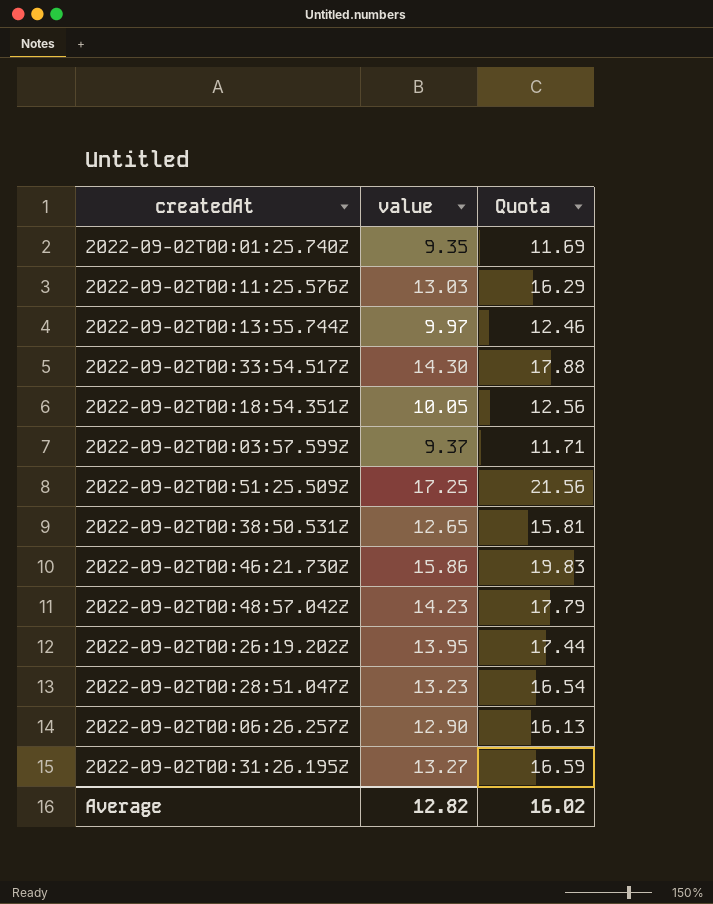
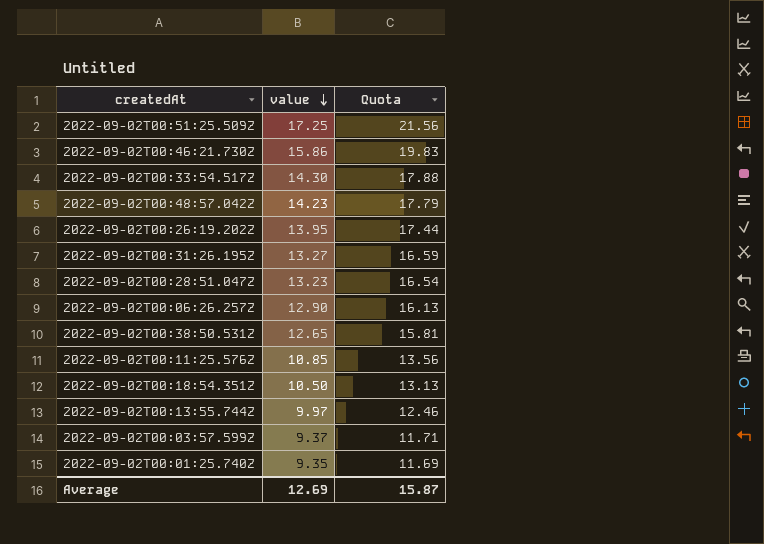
row order: none -> value descending
2022-09-02T00:11:25.576Z | value: 13.03 -> 10.85
2022-09-02T00:11:25.576Z | Quota: 16.29 -> 13.56
2022-09-02T00:18:54.351Z | value: 10.05 -> 10.50
2022-09-02T00:18:54.351Z | Quota: 12.56 -> 13.13
Average | value: 12.82 -> 12.69
Average | Quota: 16.02 -> 15.87

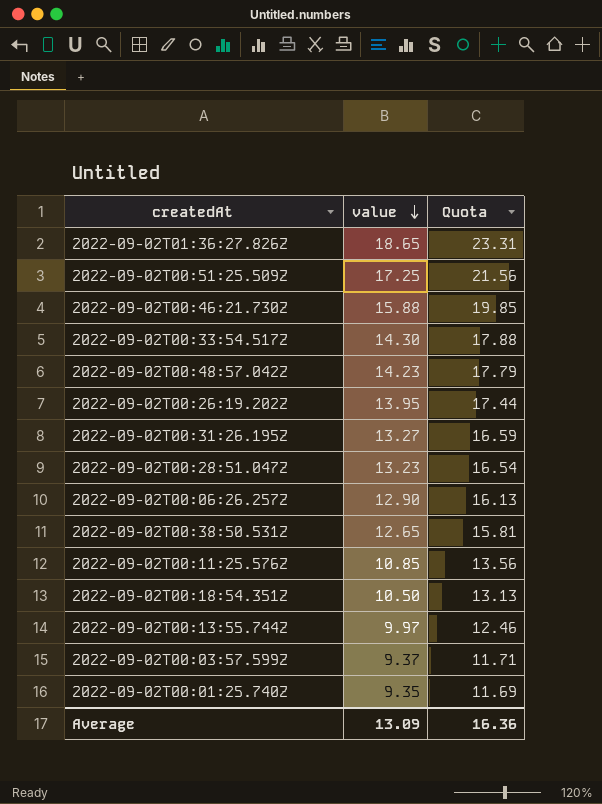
row 2022-09-02T01:36:27.826Z: none -> 18.65 | 23.31
2022-09-02T00:46:21.730Z | value: 15.86 -> 15.88
2022-09-02T00:46:21.730Z | Quota: 19.83 -> 19.85
Average | value: 12.69 -> 13.09
Average | Quota: 15.87 -> 16.36

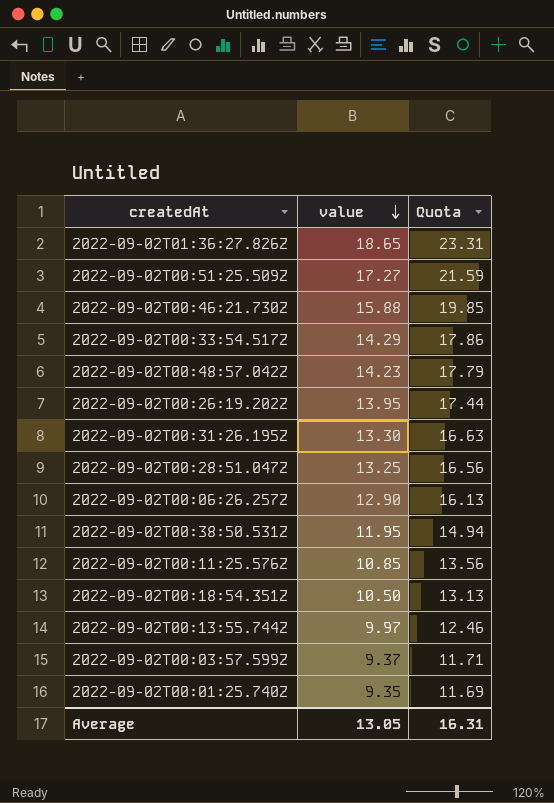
2022-09-02T00:51:25.509Z | value: 17.25 -> 17.27
2022-09-02T00:51:25.509Z | Quota: 21.56 -> 21.59
2022-09-02T00:33:54.517Z | value: 14.30 -> 14.29
2022-09-02T00:33:54.517Z | Quota: 17.88 -> 17.86
2022-09-02T00:31:26.195Z | value: 13.27 -> 13.30
2022-09-02T00:31:26.195Z | Quota: 16.59 -> 16.63
2022-09-02T00:28:51.047Z | value: 13.23 -> 13.25
2022-09-02T00:28:51.047Z | Quota: 16.54 -> 16.56
2022-09-02T00:38:50.531Z | value: 12.65 -> 11.95
2022-09-02T00:38:50.531Z | Quota: 15.81 -> 14.94
Average | value: 13.09 -> 13.05
Average | Quota: 16.36 -> 16.31

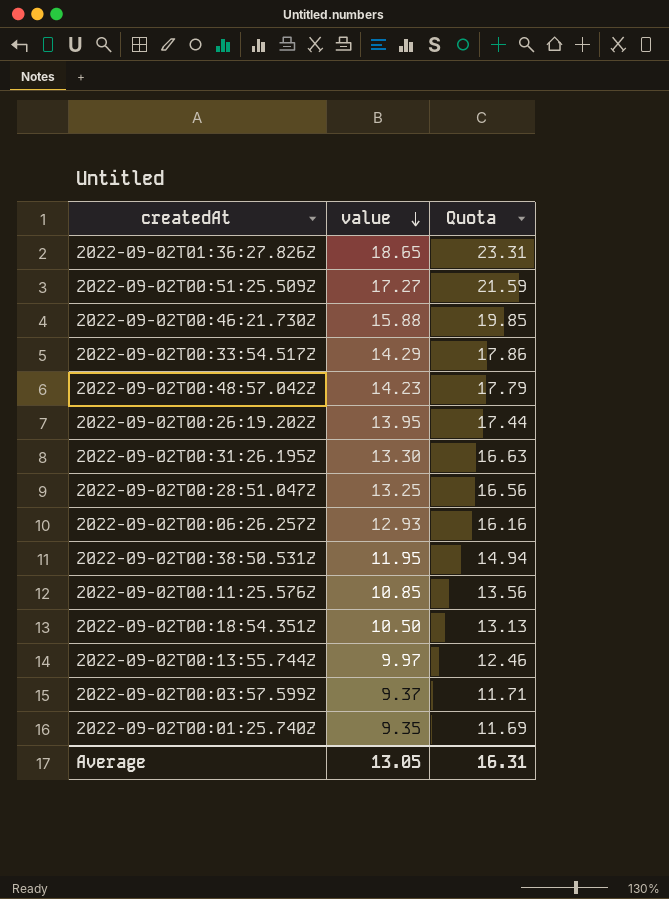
2022-09-02T00:06:26.257Z | value: 12.90 -> 12.93
2022-09-02T00:06:26.257Z | Quota: 16.13 -> 16.16

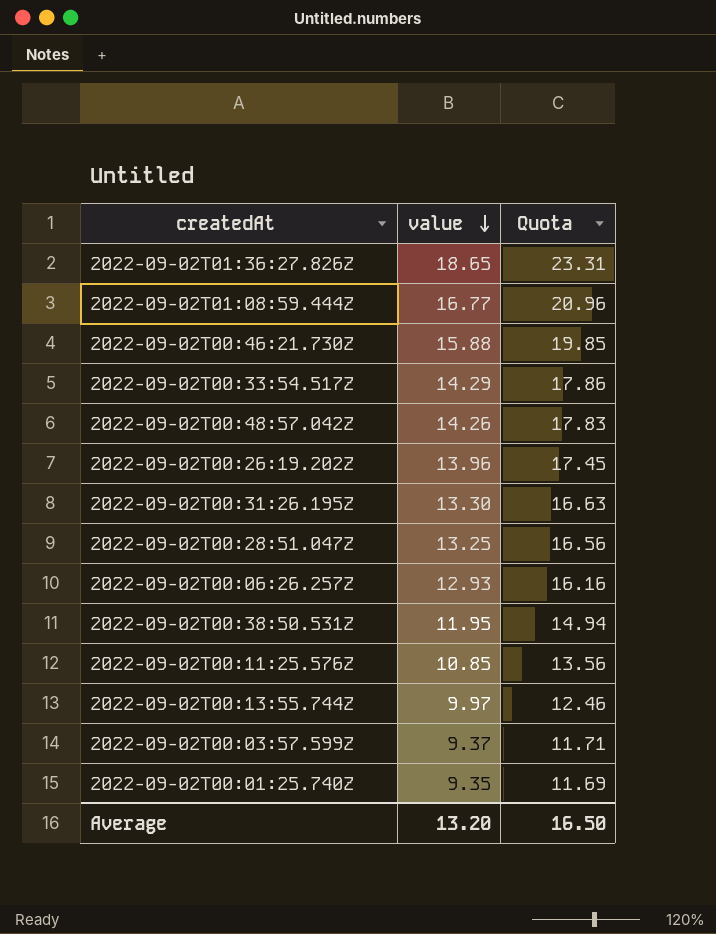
row 2022-09-02T00:51:25.509Z: 17.27 | 21.59 -> none
row 2022-09-02T00:18:54.351Z: 10.50 | 13.13 -> none
row 2022-09-02T01:08:59.444Z: none -> 16.77 | 20.96
2022-09-02T00:48:57.042Z | value: 14.23 -> 14.26
2022-09-02T00:48:57.042Z | Quota: 17.79 -> 17.83
2022-09-02T00:26:19.202Z | value: 13.95 -> 13.96
2022-09-02T00:26:19.202Z | Quota: 17.44 -> 17.45
Average | value: 13.05 -> 13.20
Average | Quota: 16.31 -> 16.50

